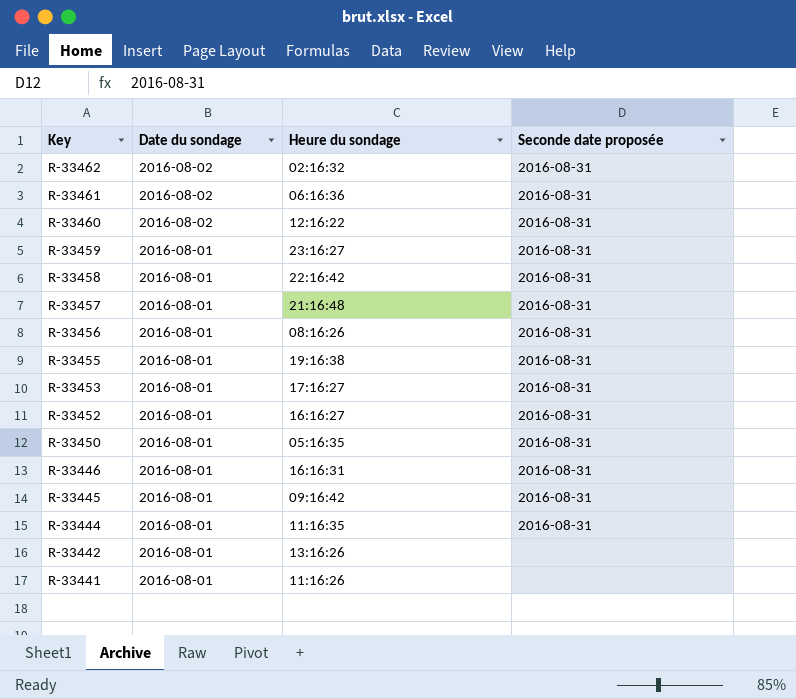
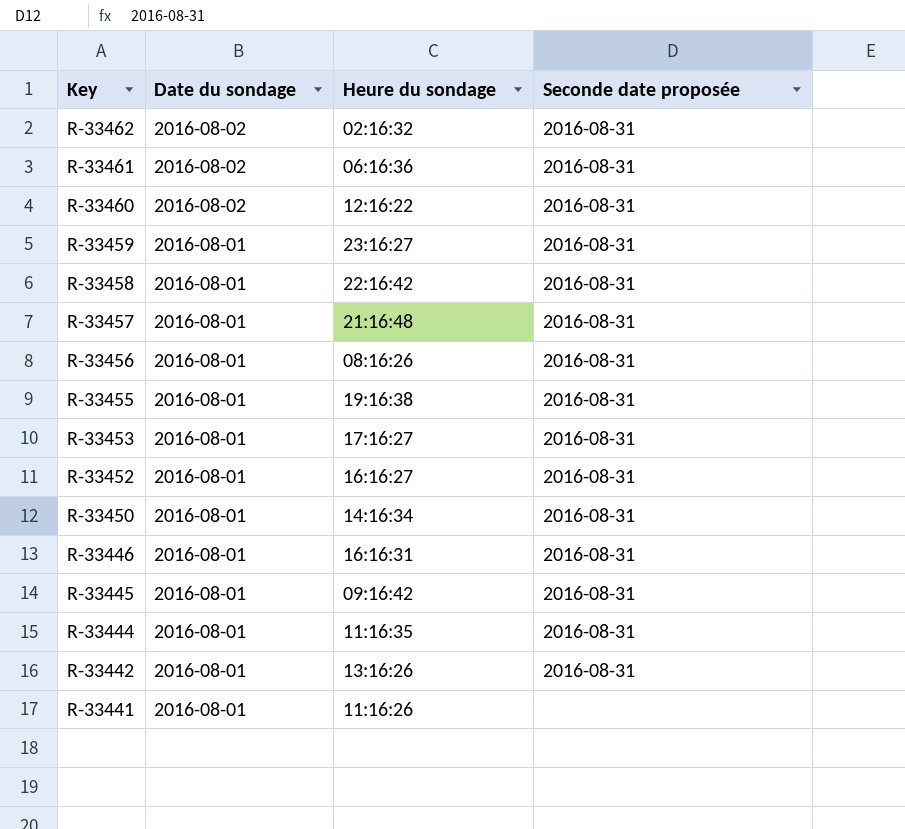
R-33450 | Heure du sondage: 05:16:35 -> 14:16:34
R-33442 | Seconde date proposée: none -> 2016-08-31

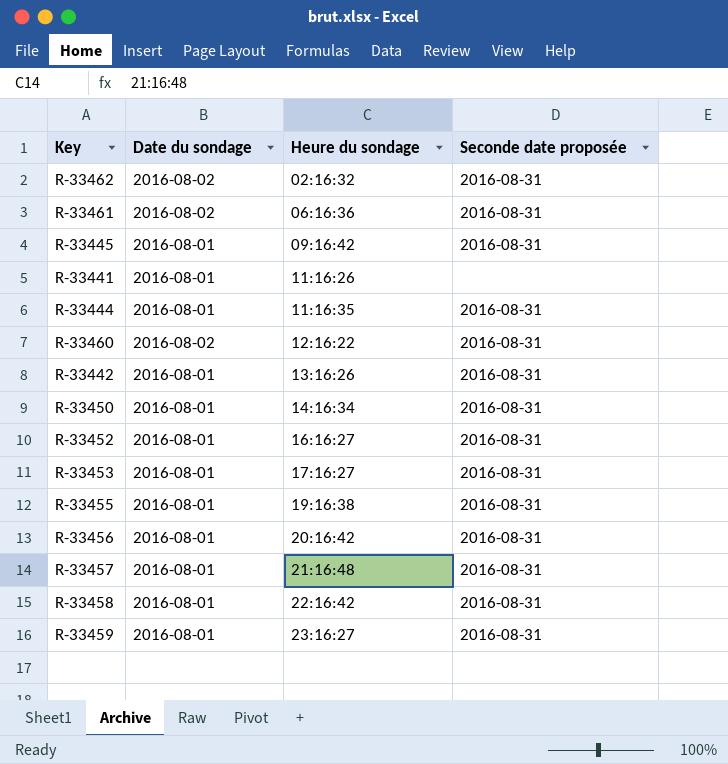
row order: Key descending -> Heure du sondage ascending
row R-33446: 2016-08-01 | 16:16:31 | 2016-08-31 -> none
R-33456 | Heure du sondage: 08:16:26 -> 20:16:42

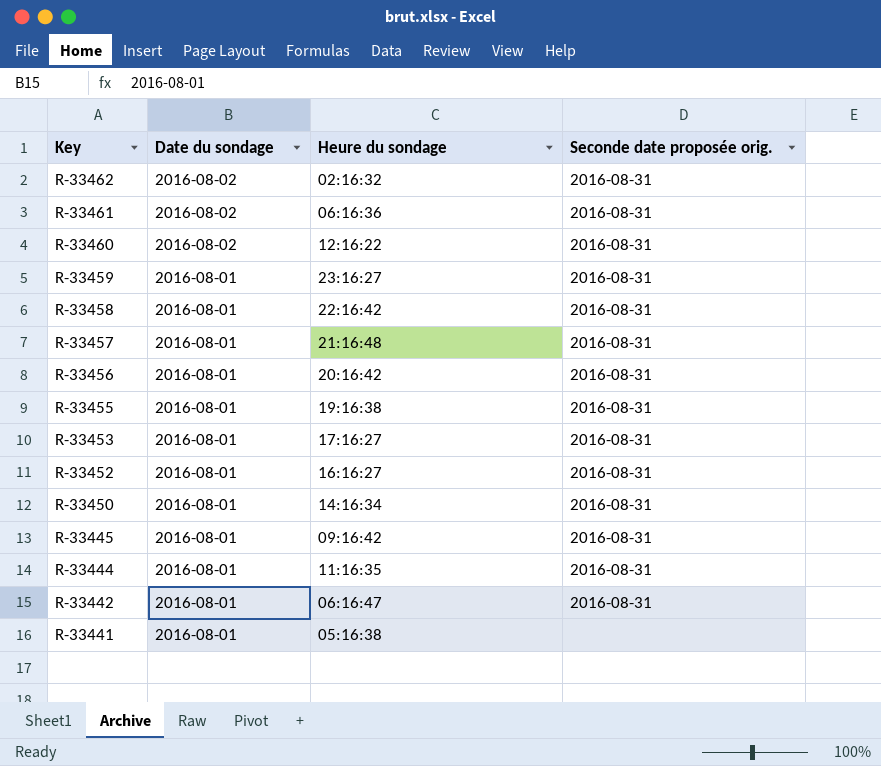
row order: Heure du sondage ascending -> Key descending
column name: Seconde date proposée -> Seconde date proposée orig.
R-33442 | Heure du sondage: 13:16:26 -> 06:16:47
R-33441 | Heure du sondage: 11:16:26 -> 05:16:38

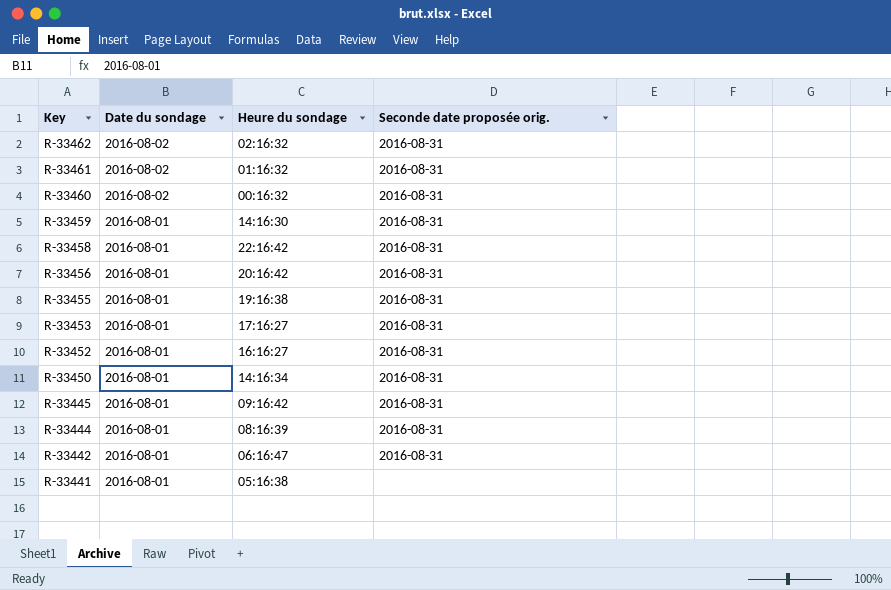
row R-33457: 2016-08-01 | 21:16:48 | 2016-08-31 -> none
R-33461 | Heure du sondage: 06:16:36 -> 01:16:32
R-33460 | Heure du sondage: 12:16:22 -> 00:16:32
R-33459 | Heure du sondage: 23:16:27 -> 14:16:30
R-33444 | Heure du sondage: 11:16:35 -> 08:16:39

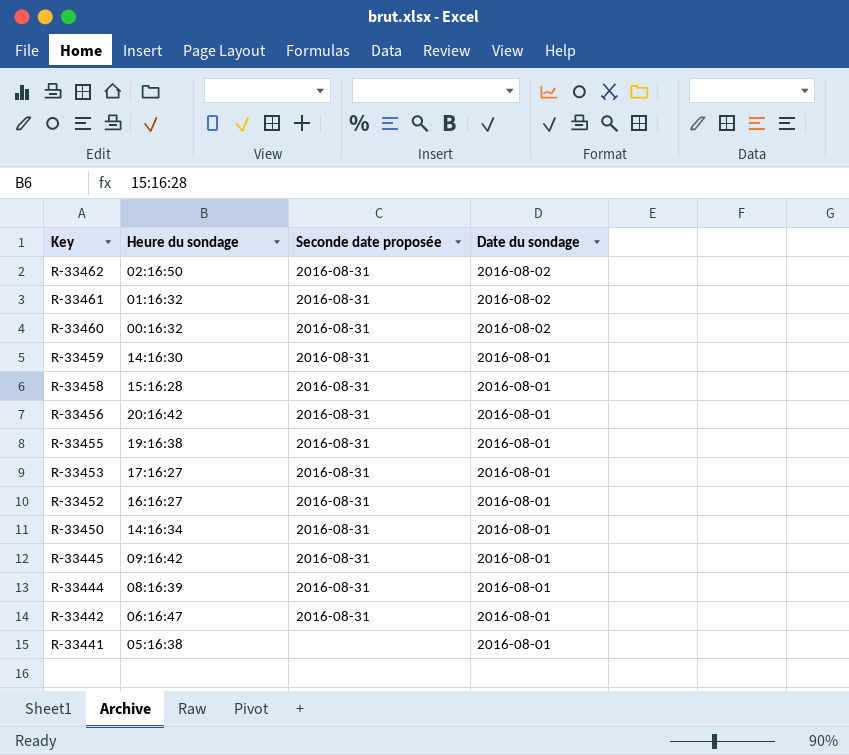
column name: Seconde date proposée orig. -> Seconde date proposée
column Date du sondage | position: 2 -> 4
R-33462 | Heure du sondage: 02:16:32 -> 02:16:50
R-33458 | Heure du sondage: 22:16:42 -> 15:16:28

